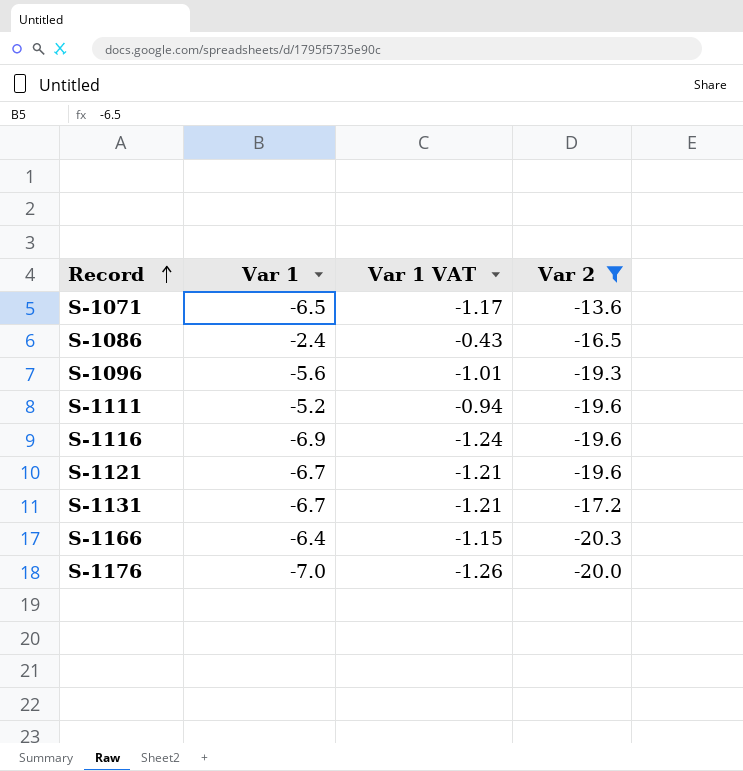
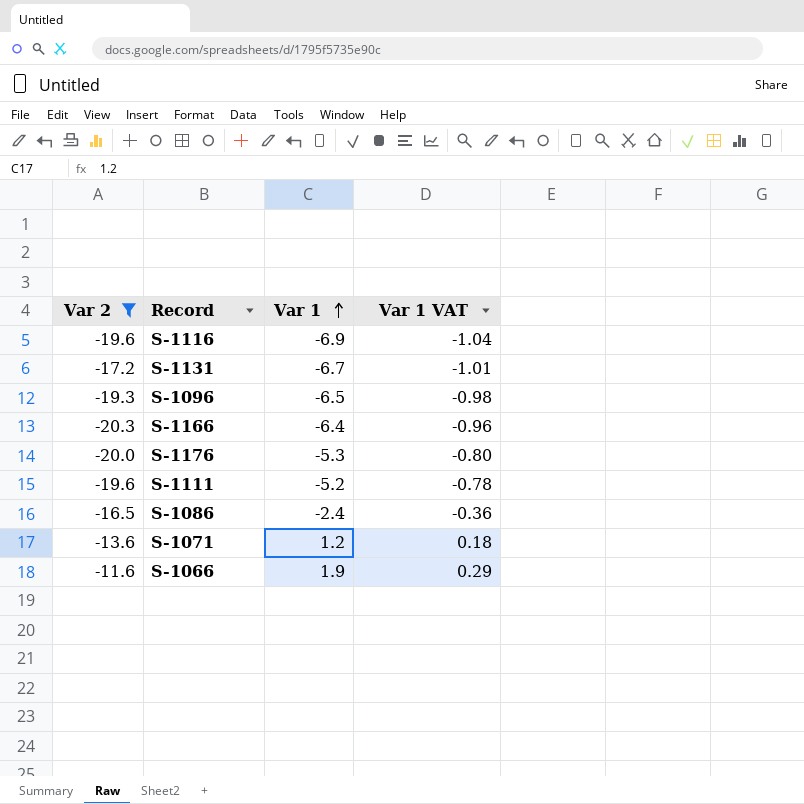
row order: Record ascending -> Var 1 ascending
column Var 2 | position: 4 -> 1
column Var 1 VAT | formula: [Var 1] * 0.18 -> [Var 1] * 0.15
row S-1121: -6.7 | -1.21 | -19.6 -> none
S-1096 | Var 1: -5.6 -> -6.5
S-1176 | Var 1: -7.0 -> -5.3
S-1071 | Var 1: -6.5 -> 1.2
row S-1066: none -> -11.6 | 1.9 | 0.29

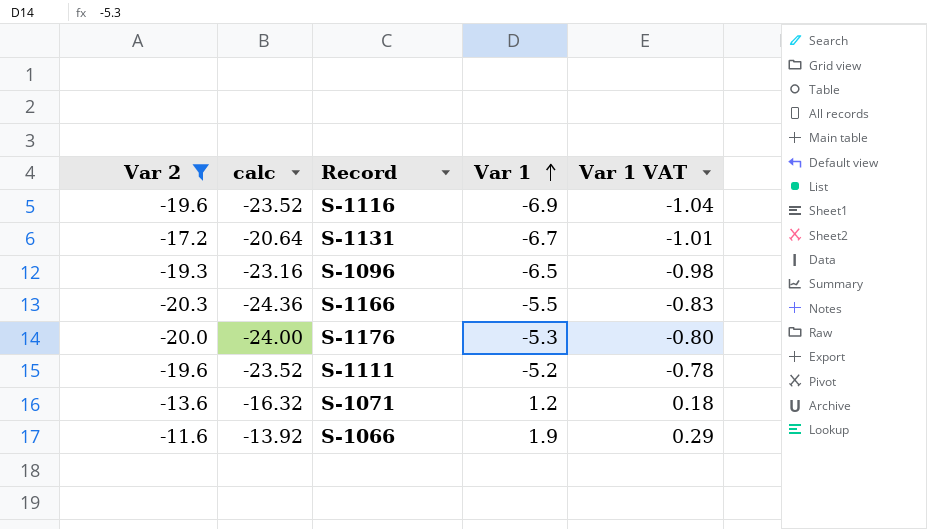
column calc | formula: none -> [Var 2] * 1.2
row S-1086: -16.5 | -2.4 | -0.36 -> none
S-1166 | Var 1: -6.4 -> -5.5
S-1166 | Var 1 VAT: -0.96 -> -0.83

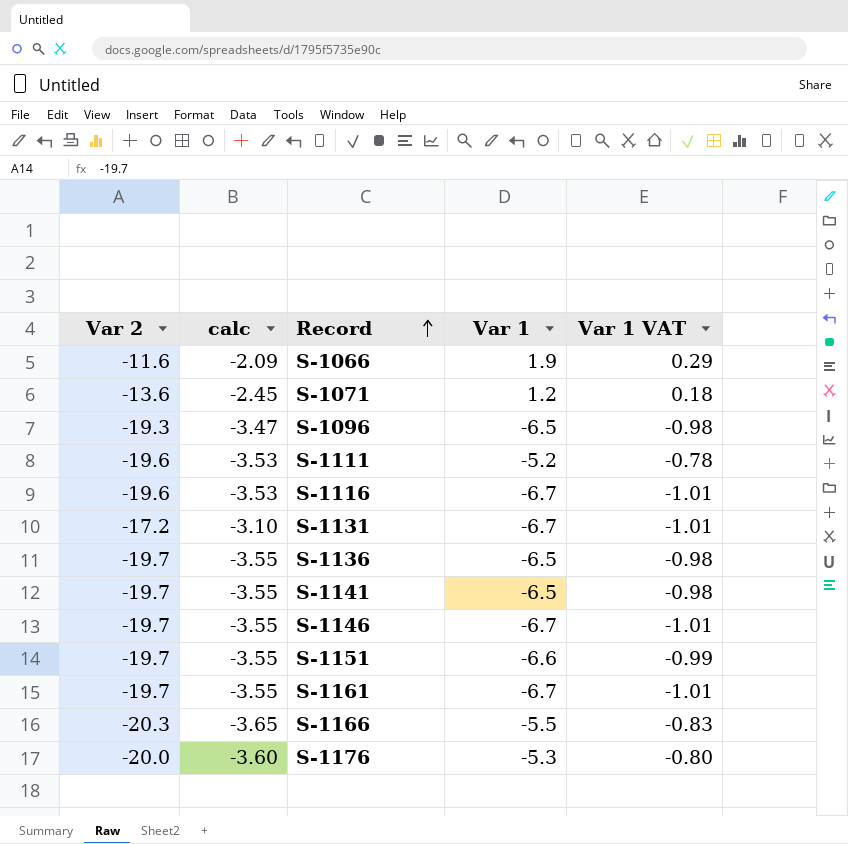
filter: Var 2 != -19.7 -> none
row order: Var 1 ascending -> Record ascending
column calc | formula: [Var 2] * 1.2 -> [Var 2] * 0.18
S-1116 | Var 1: -6.9 -> -6.7
S-1116 | Var 1 VAT: -1.04 -> -1.01

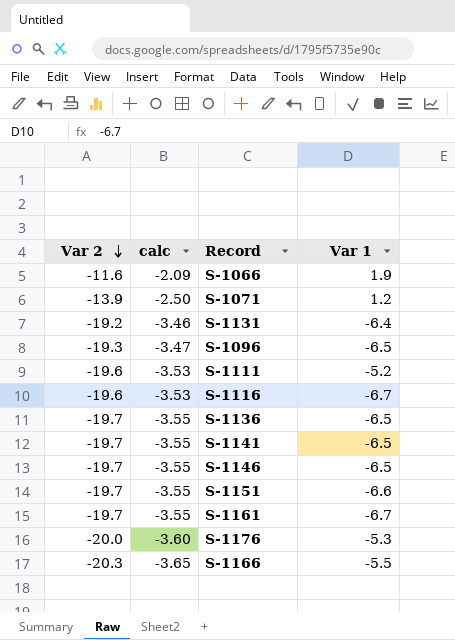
row order: Record ascending -> Var 2 descending
column Var 1 VAT | formula: [Var 1] * 0.15 -> none
S-1071 | Var 2: -13.6 -> -13.9
S-1071 | calc: -2.45 -> -2.50
S-1131 | Var 2: -17.2 -> -19.2
S-1131 | calc: -3.10 -> -3.46
S-1131 | Var 1: -6.7 -> -6.4
S-1146 | Var 1: -6.7 -> -6.5

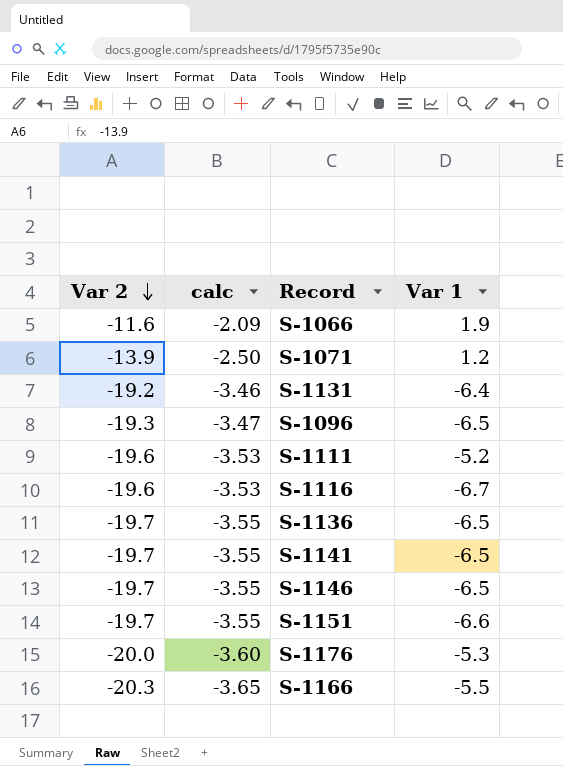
row S-1161: -19.7 | -3.55 | -6.7 -> none

